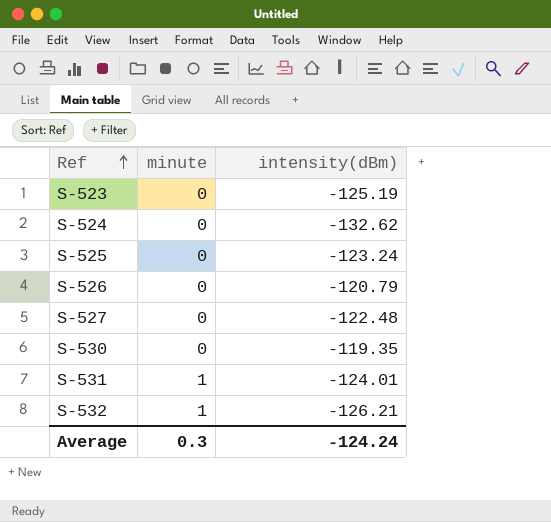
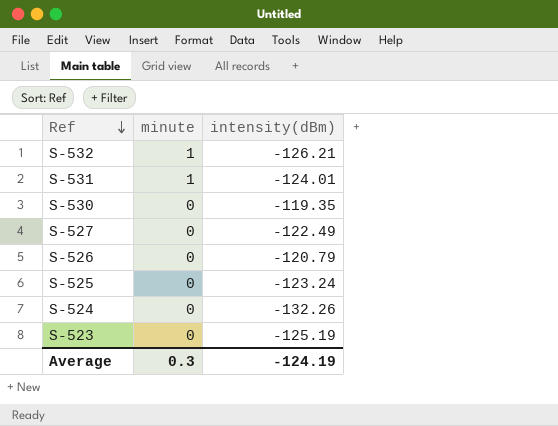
row order: Ref ascending -> Ref descending
S-527 | intensity(dBm): -122.48 -> -122.49
S-524 | intensity(dBm): -132.62 -> -132.26
Average | intensity(dBm): -124.24 -> -124.19

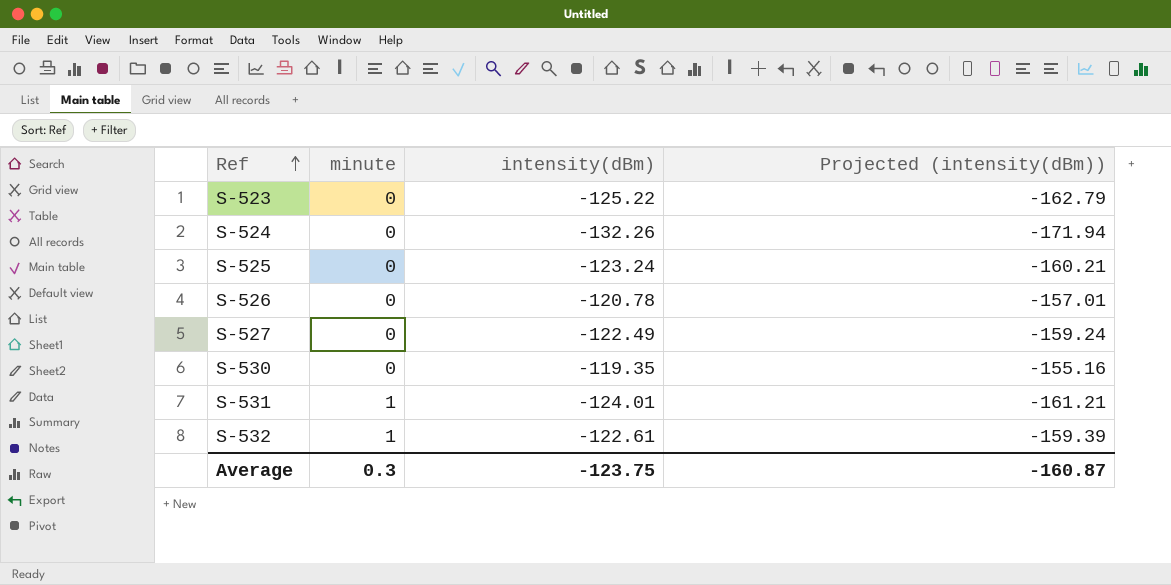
row order: Ref descending -> Ref ascending
column Projected (intensity(dBm)) | formula: none -> [intensity(dBm)] * 1.3
S-523 | intensity(dBm): -125.19 -> -125.22
S-526 | intensity(dBm): -120.79 -> -120.78
S-532 | intensity(dBm): -126.21 -> -122.61
Average | intensity(dBm): -124.19 -> -123.75

